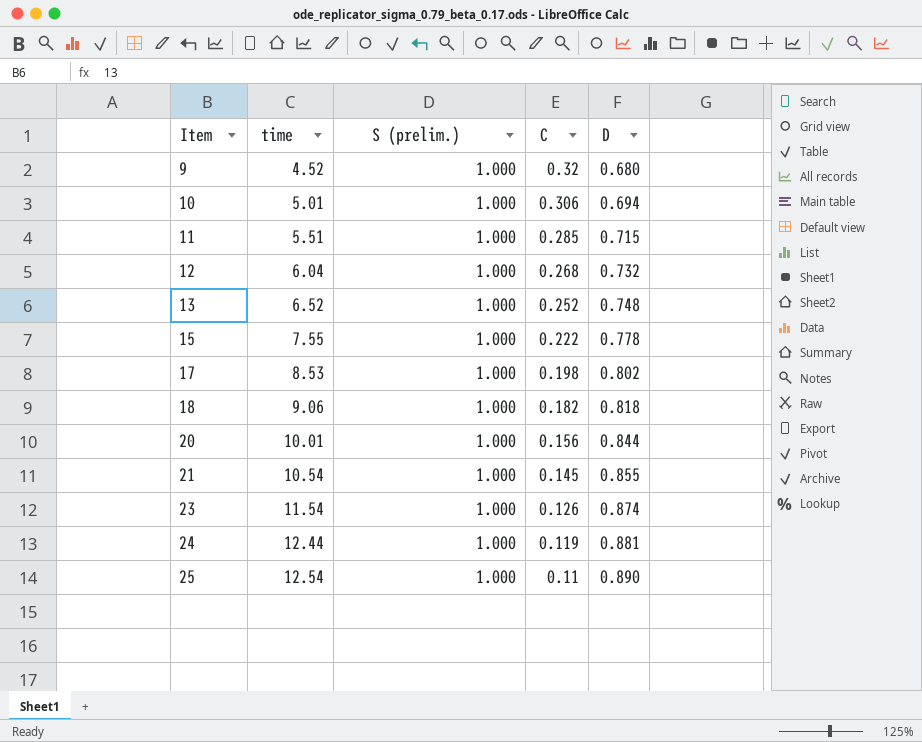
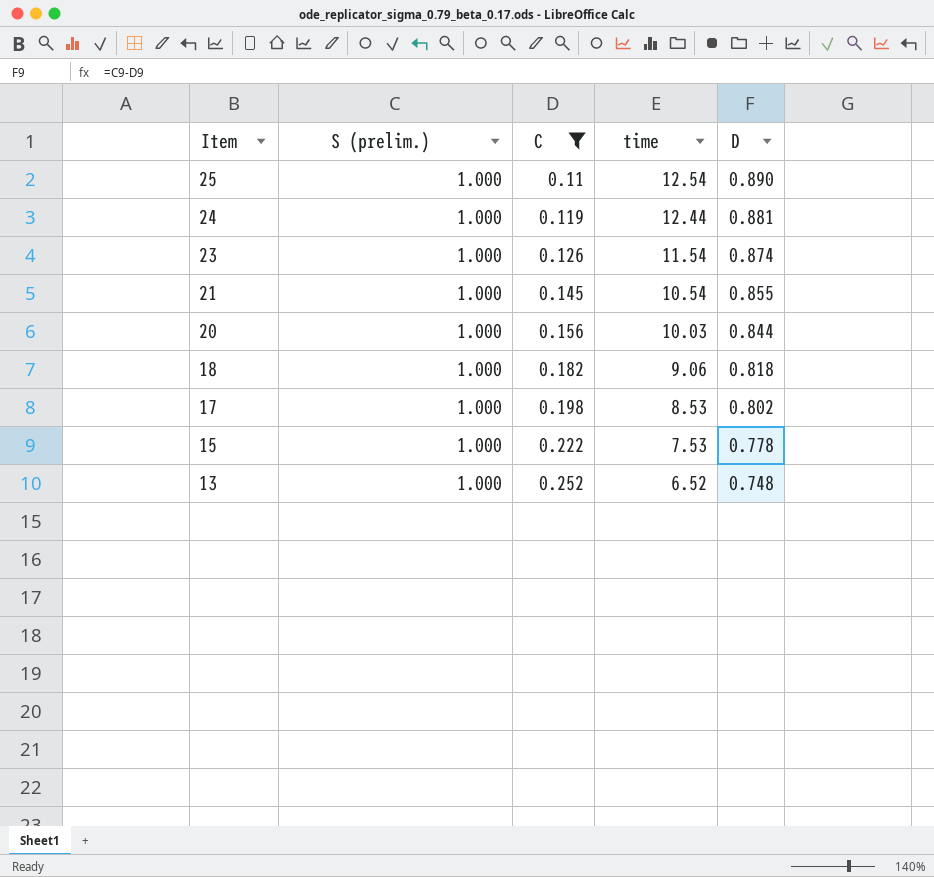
filter: none -> C <= 0.252
row order: Item ascending -> Item descending
column time | position: 2 -> 4
20 | time: 10.01 -> 10.03
15 | time: 7.55 -> 7.53

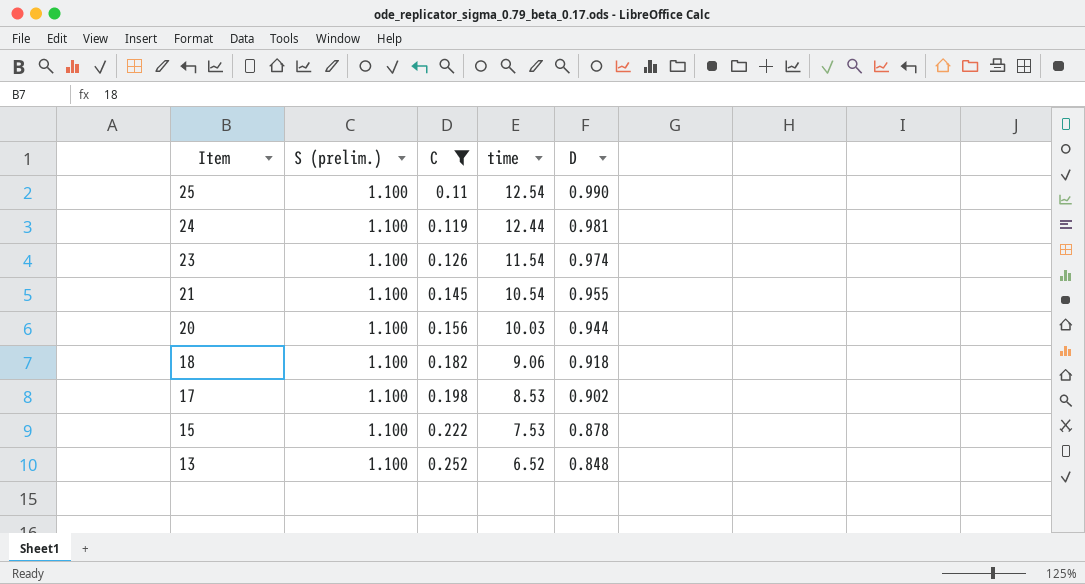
25 | S (prelim.): 1.000 -> 1.100
25 | D: 0.890 -> 0.990
24 | S (prelim.): 1.000 -> 1.100
24 | D: 0.881 -> 0.981
23 | S (prelim.): 1.000 -> 1.100
23 | D: 0.874 -> 0.974
21 | S (prelim.): 1.000 -> 1.100
21 | D: 0.855 -> 0.955
20 | S (prelim.): 1.000 -> 1.100
20 | D: 0.844 -> 0.944
18 | S (prelim.): 1.000 -> 1.100
18 | D: 0.818 -> 0.918
17 | S (prelim.): 1.000 -> 1.100
17 | D: 0.802 -> 0.902
15 | S (prelim.): 1.000 -> 1.100
15 | D: 0.778 -> 0.878
13 | S (prelim.): 1.000 -> 1.100
13 | D: 0.748 -> 0.848

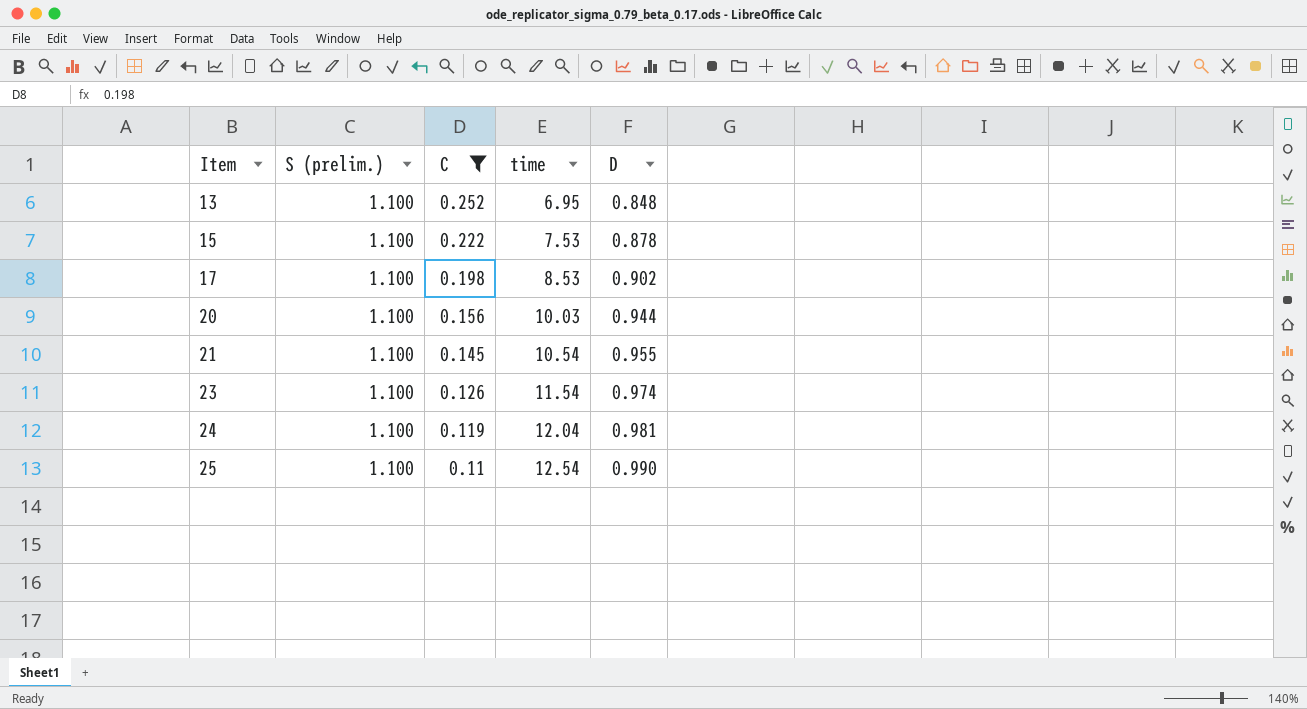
row order: Item descending -> Item ascending
row 18: 1.100 | 0.182 | 9.06 | 0.918 -> none
13 | time: 6.52 -> 6.95
24 | time: 12.44 -> 12.04

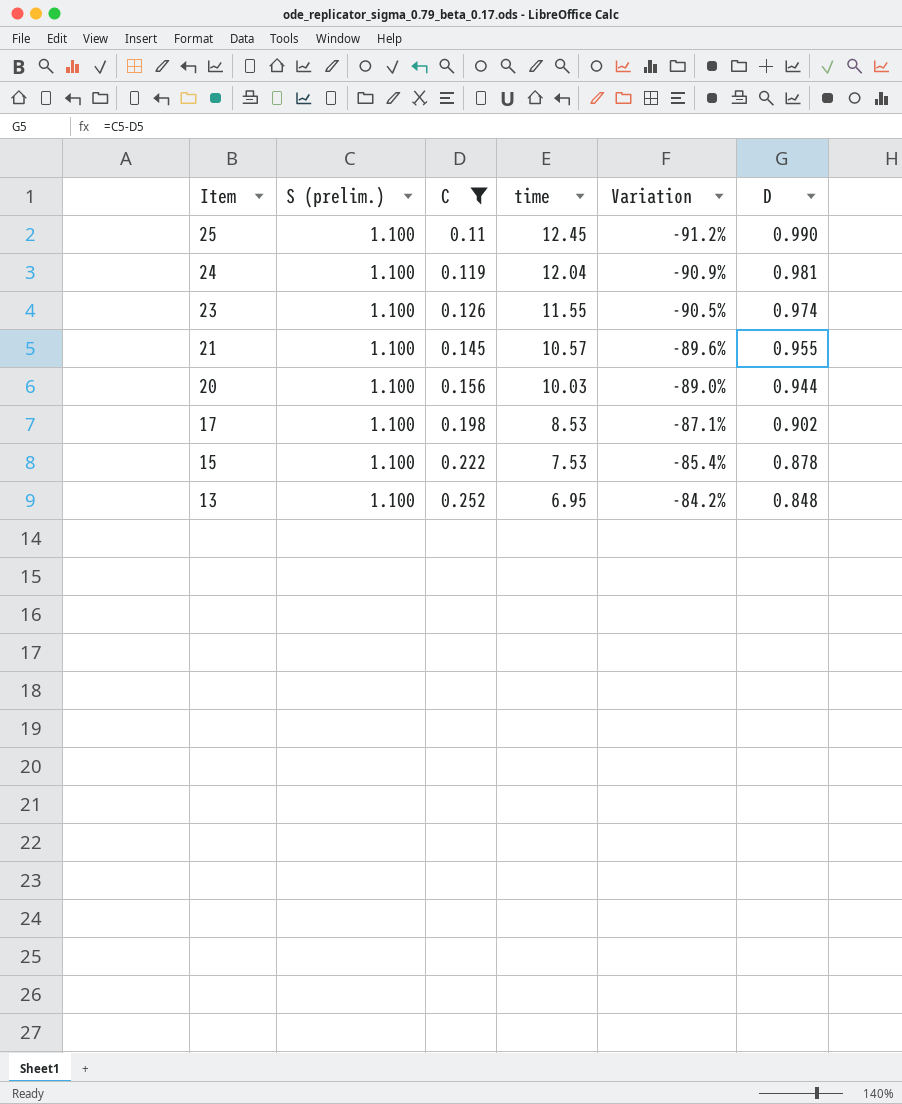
row order: Item ascending -> Item descending
column Variation | formula: none -> ([S (prelim.)] - [time]) / [time]
25 | time: 12.54 -> 12.45
23 | time: 11.54 -> 11.55
21 | time: 10.54 -> 10.57

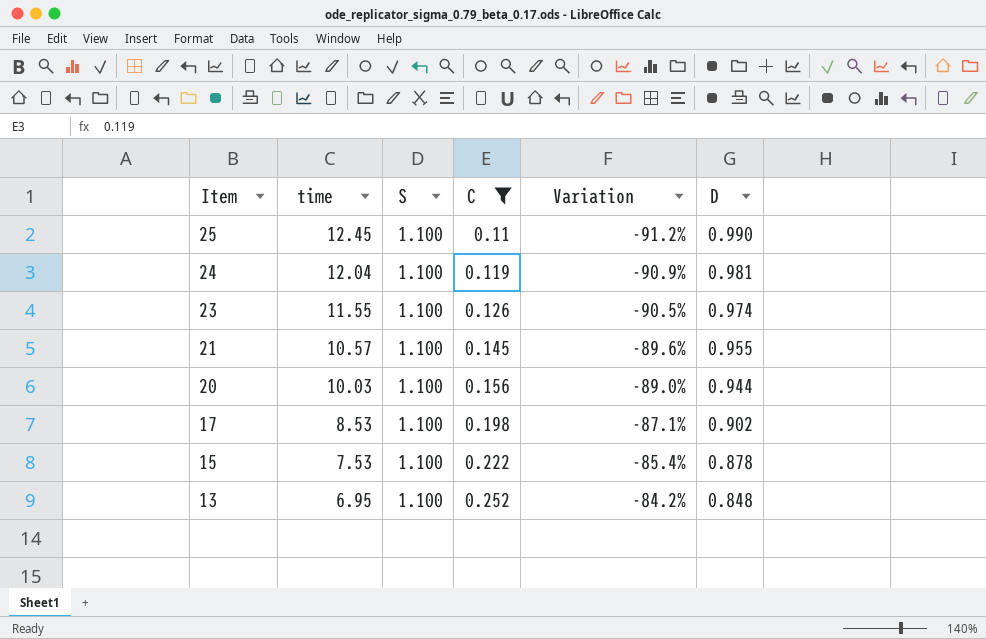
column time | position: 4 -> 2
column name: S (prelim.) -> S

